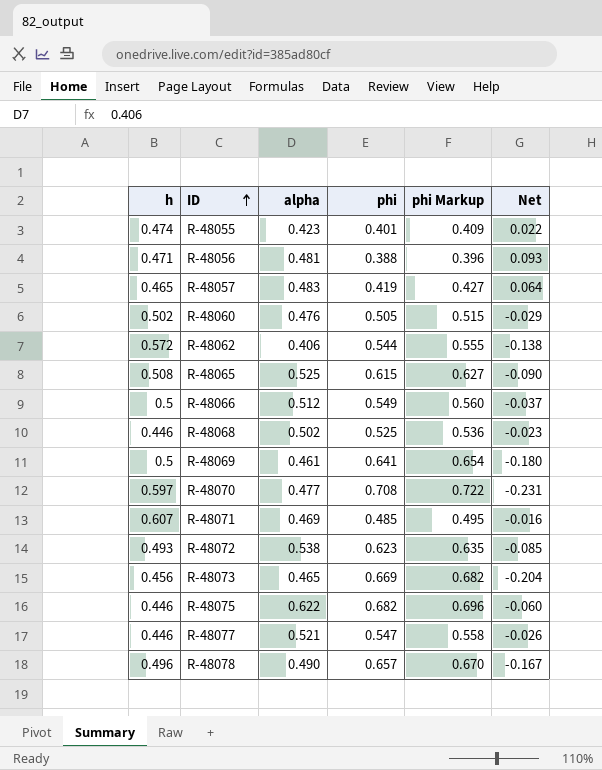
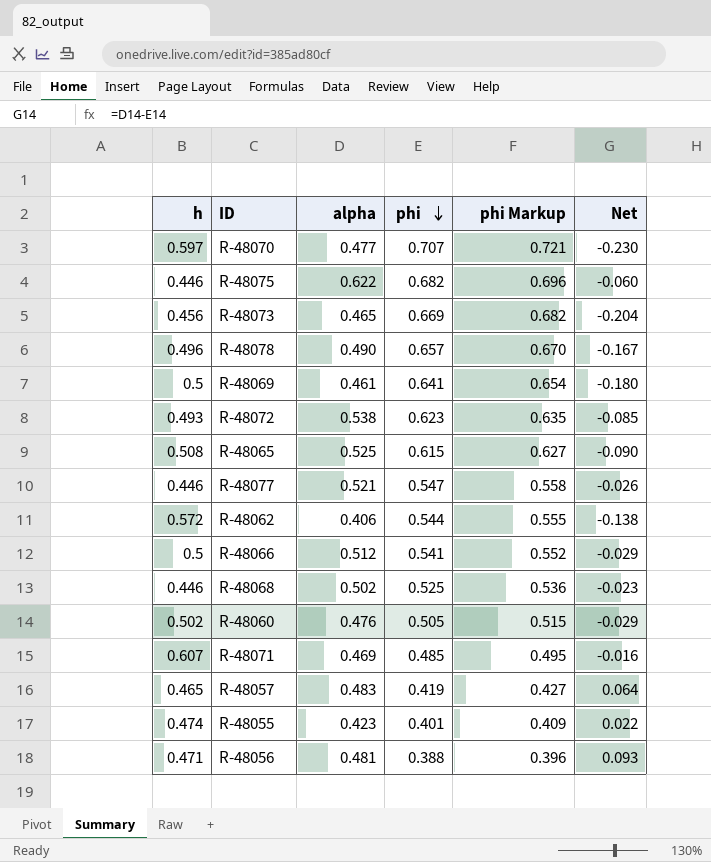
row order: ID ascending -> phi descending
R-48070 | phi: 0.708 -> 0.707
R-48070 | phi Markup: 0.722 -> 0.721
R-48070 | Net: -0.231 -> -0.230
R-48066 | phi: 0.549 -> 0.541
R-48066 | phi Markup: 0.560 -> 0.552
R-48066 | Net: -0.037 -> -0.029

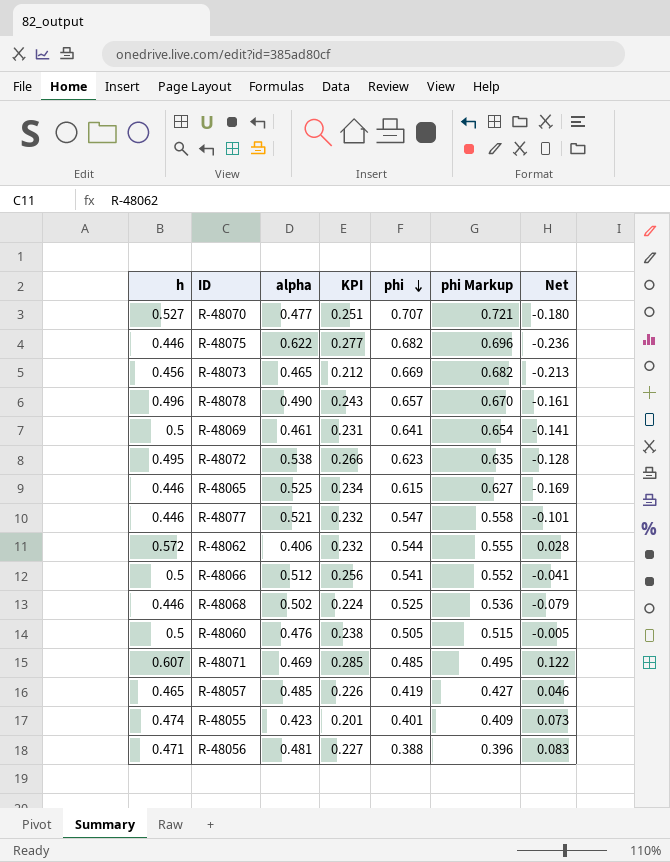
column KPI | formula: none -> [h] * [alpha]
column Net | formula: [alpha] - [phi] -> [h] - [phi]
R-48070 | h: 0.597 -> 0.527
R-48072 | h: 0.493 -> 0.495
R-48065 | h: 0.508 -> 0.446
R-48060 | h: 0.502 -> 0.5
R-48057 | alpha: 0.483 -> 0.485

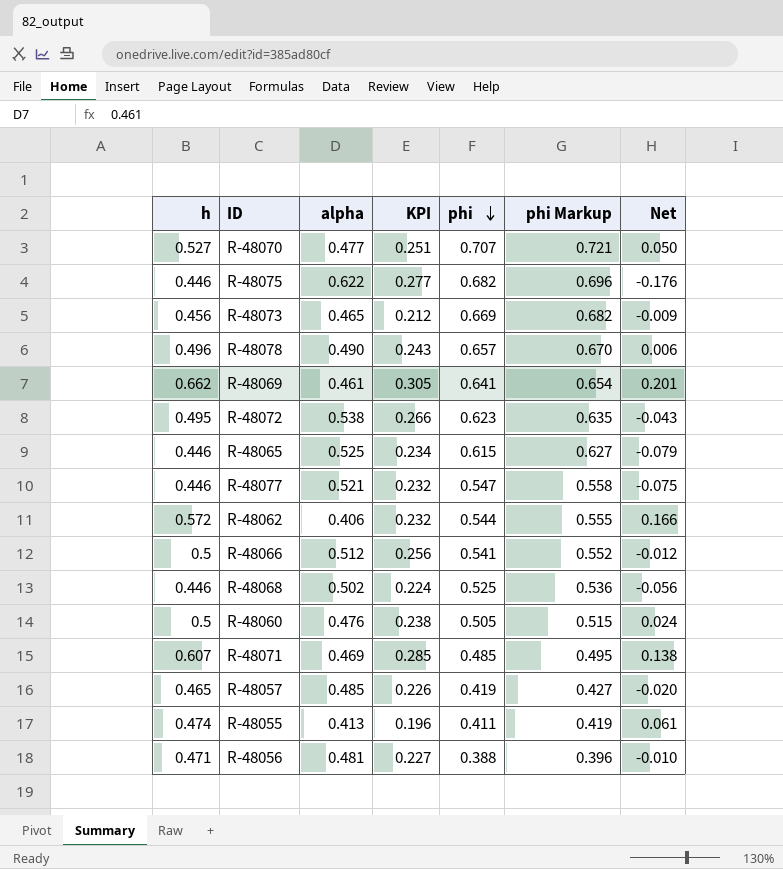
column Net | formula: [h] - [phi] -> [h] - [alpha]
R-48069 | h: 0.5 -> 0.662
R-48069 | KPI: 0.231 -> 0.305
R-48055 | alpha: 0.423 -> 0.413
R-48055 | KPI: 0.201 -> 0.196
R-48055 | phi: 0.401 -> 0.411
R-48055 | phi Markup: 0.409 -> 0.419

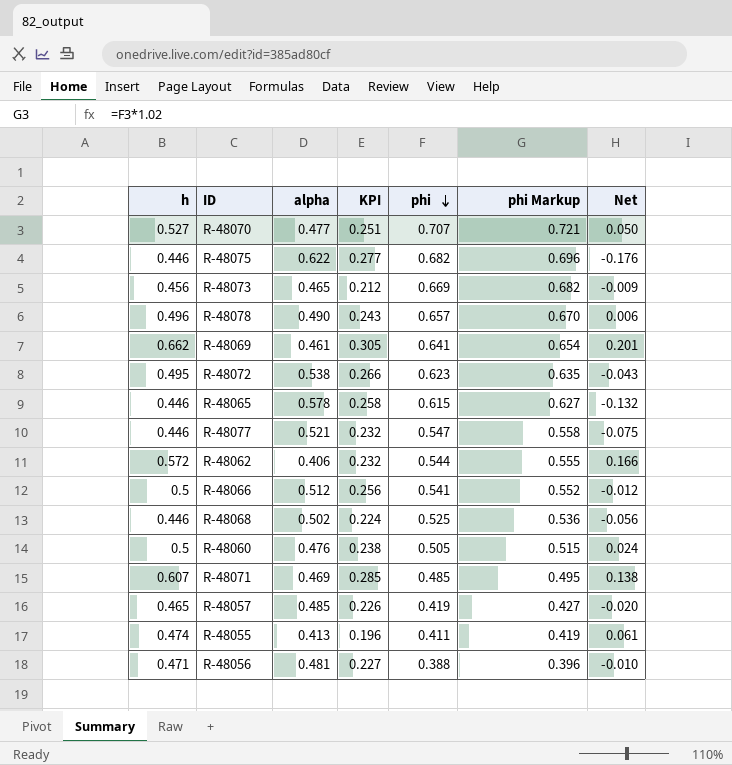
R-48065 | alpha: 0.525 -> 0.578
R-48065 | KPI: 0.234 -> 0.258
R-48065 | Net: -0.079 -> -0.132

